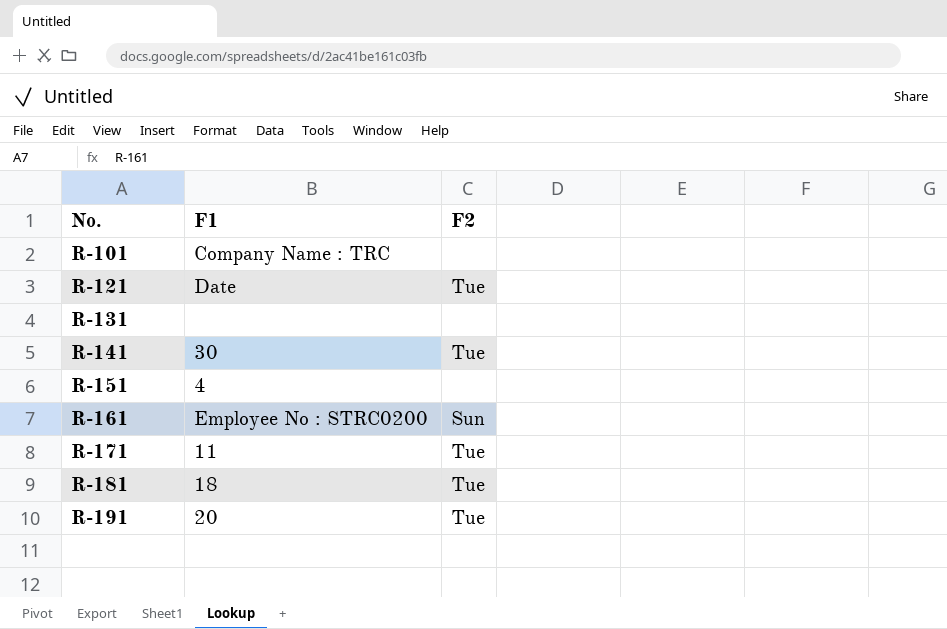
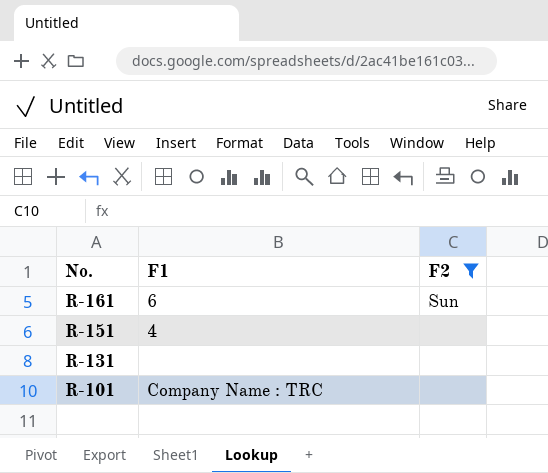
filter: none -> F2 != Tue
row order: No. ascending -> No. descending
R-161 | F1: Employee No : STRC0200 -> 6

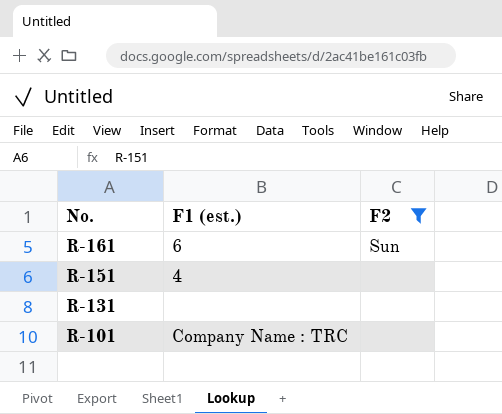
column name: F1 -> F1 (est.)

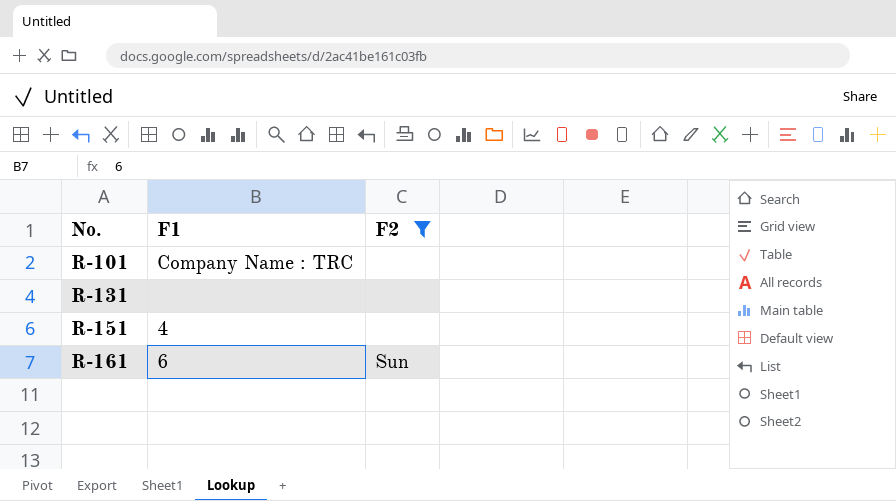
row order: No. descending -> No. ascending
column name: F1 (est.) -> F1

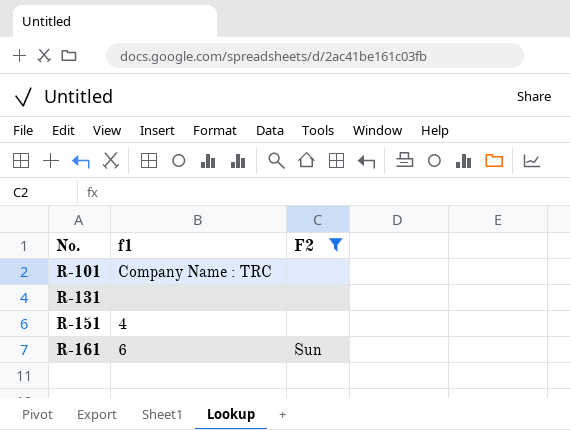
column name: F1 -> f1

